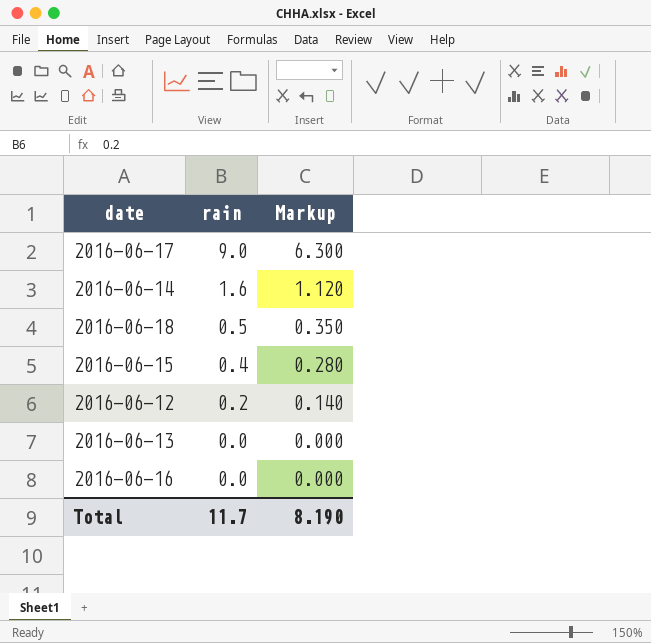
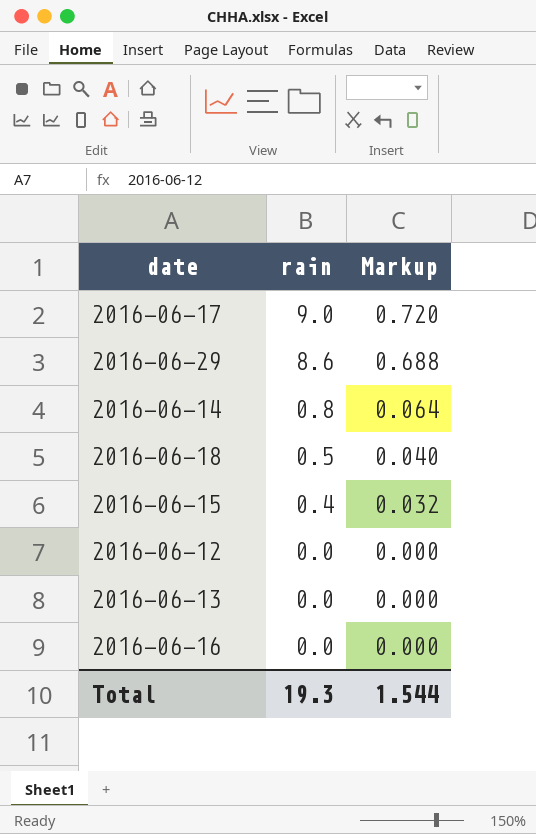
column Markup | formula: [rain] * 0.7 -> [rain] * 0.08
row 2016-06-29: none -> 8.6 | 0.688
2016-06-14 | rain: 1.6 -> 0.8
2016-06-12 | rain: 0.2 -> 0.0
Total | rain: 11.7 -> 19.3
Total | Markup: 8.190 -> 1.544

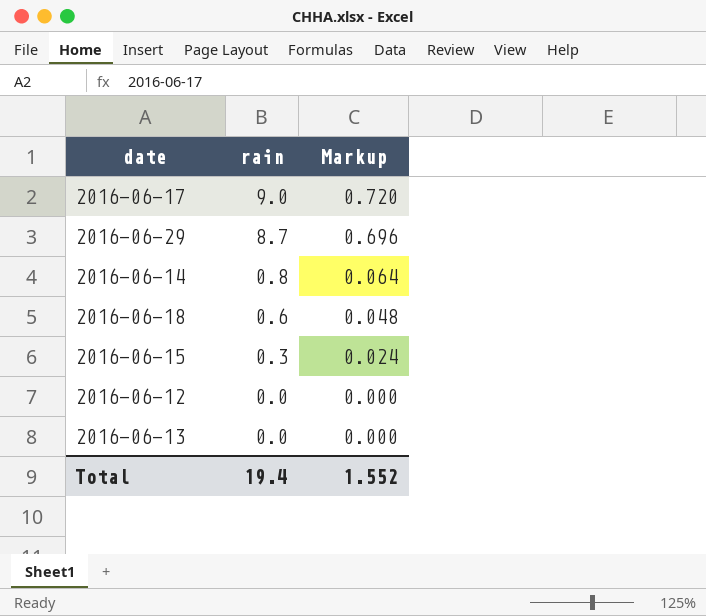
row 2016-06-16: 0.0 | 0.000 -> none
2016-06-29 | rain: 8.6 -> 8.7
2016-06-29 | Markup: 0.688 -> 0.696
2016-06-18 | rain: 0.5 -> 0.6
2016-06-18 | Markup: 0.040 -> 0.048
2016-06-15 | rain: 0.4 -> 0.3
2016-06-15 | Markup: 0.032 -> 0.024
Total | rain: 19.3 -> 19.4
Total | Markup: 1.544 -> 1.552

